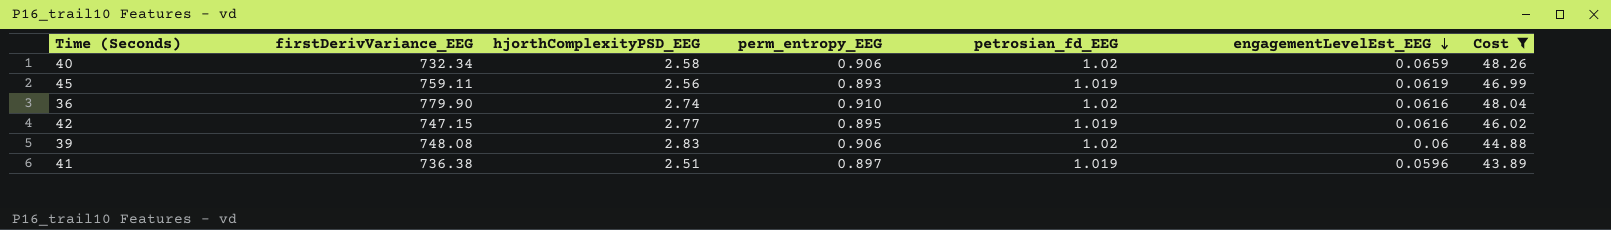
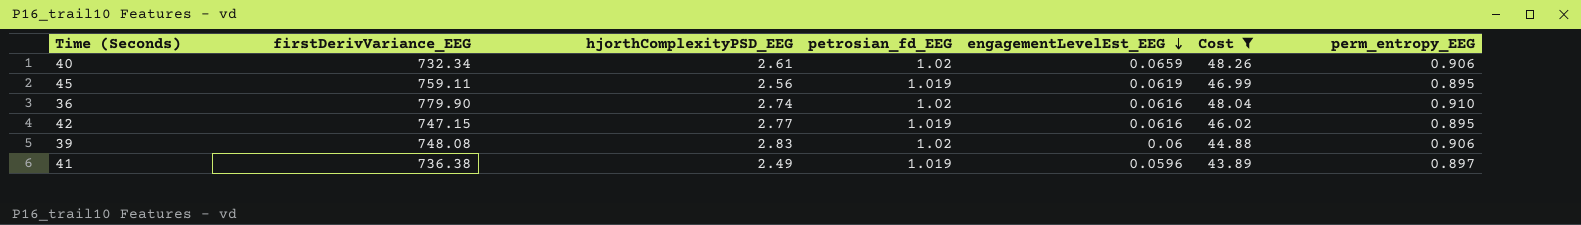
column perm_entropy_EEG | position: 4 -> 7
40 | hjorthComplexityPSD_EEG: 2.58 -> 2.61
45 | perm_entropy_EEG: 0.893 -> 0.895
41 | hjorthComplexityPSD_EEG: 2.51 -> 2.49

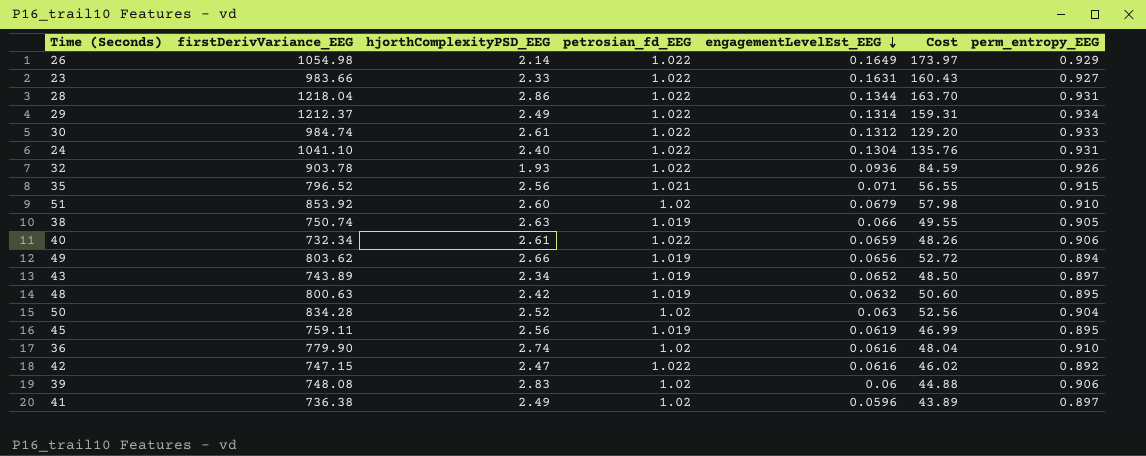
filter: Cost <= 48.26 -> none
40 | petrosian_fd_EEG: 1.02 -> 1.022
42 | hjorthComplexityPSD_EEG: 2.77 -> 2.47
42 | petrosian_fd_EEG: 1.019 -> 1.022
42 | perm_entropy_EEG: 0.895 -> 0.892
41 | petrosian_fd_EEG: 1.019 -> 1.02

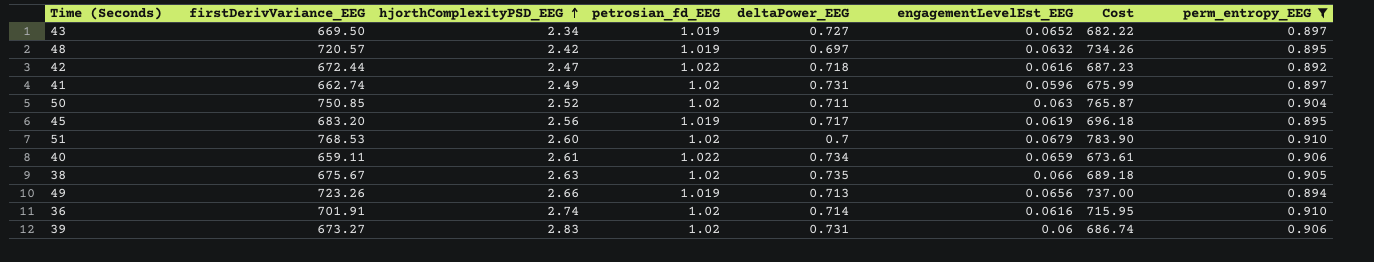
filter: none -> perm_entropy_EEG <= 0.910
row order: engagementLevelEst_EEG descending -> hjorthComplexityPSD_EEG ascending
column deltaPower_EEG | position: none -> 5
column Cost | formula: [firstDerivVariance_EEG] * [engagementLevelEst_EEG] -> [firstDerivVariance_EEG] * [petrosian_fd_EEG]
43 | firstDerivVariance_EEG: 743.89 -> 669.50
48 | firstDerivVariance_EEG: 800.63 -> 720.57
42 | firstDerivVariance_EEG: 747.15 -> 672.44
41 | firstDerivVariance_EEG: 736.38 -> 662.74
50 | firstDerivVariance_EEG: 834.28 -> 750.85
45 | firstDerivVariance_EEG: 759.11 -> 683.20
51 | firstDerivVariance_EEG: 853.92 -> 768.53
40 | firstDerivVariance_EEG: 732.34 -> 659.11
38 | firstDerivVariance_EEG: 750.74 -> 675.67
38 | petrosian_fd_EEG: 1.019 -> 1.02
49 | firstDerivVariance_EEG: 803.62 -> 723.26
36 | firstDerivVariance_EEG: 779.90 -> 701.91
39 | firstDerivVariance_EEG: 748.08 -> 673.27

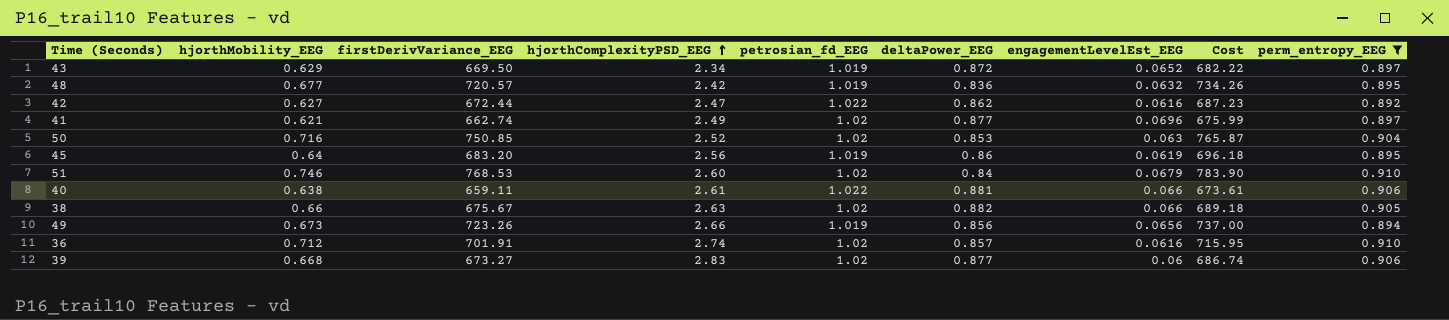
column hjorthMobility_EEG | position: none -> 2
43 | deltaPower_EEG: 0.727 -> 0.872
48 | deltaPower_EEG: 0.697 -> 0.836
42 | deltaPower_EEG: 0.718 -> 0.862
41 | deltaPower_EEG: 0.731 -> 0.877
41 | engagementLevelEst_EEG: 0.0596 -> 0.0696
50 | deltaPower_EEG: 0.711 -> 0.853
45 | deltaPower_EEG: 0.717 -> 0.86
51 | deltaPower_EEG: 0.7 -> 0.84
40 | deltaPower_EEG: 0.734 -> 0.881
40 | engagementLevelEst_EEG: 0.0659 -> 0.066
38 | deltaPower_EEG: 0.735 -> 0.882
49 | deltaPower_EEG: 0.713 -> 0.856
36 | deltaPower_EEG: 0.714 -> 0.857
39 | deltaPower_EEG: 0.731 -> 0.877

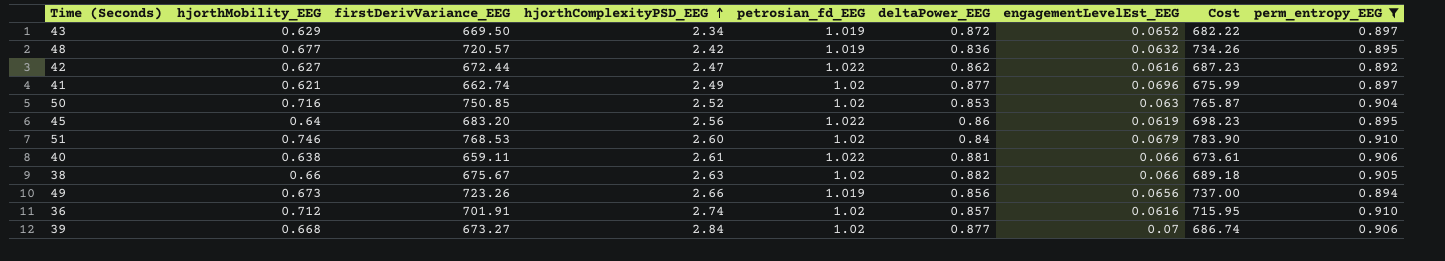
45 | petrosian_fd_EEG: 1.019 -> 1.022
45 | Cost: 696.18 -> 698.23
39 | hjorthComplexityPSD_EEG: 2.83 -> 2.84
39 | engagementLevelEst_EEG: 0.06 -> 0.07

